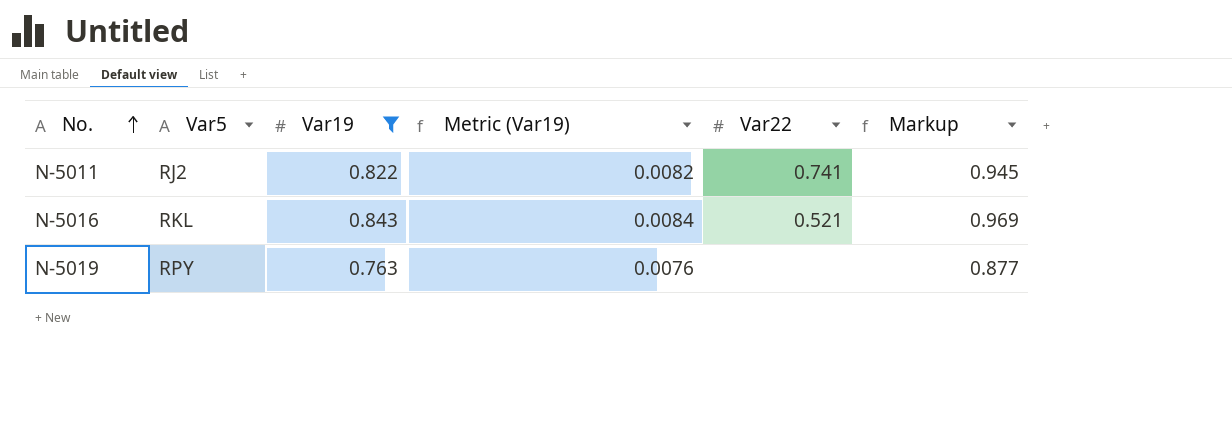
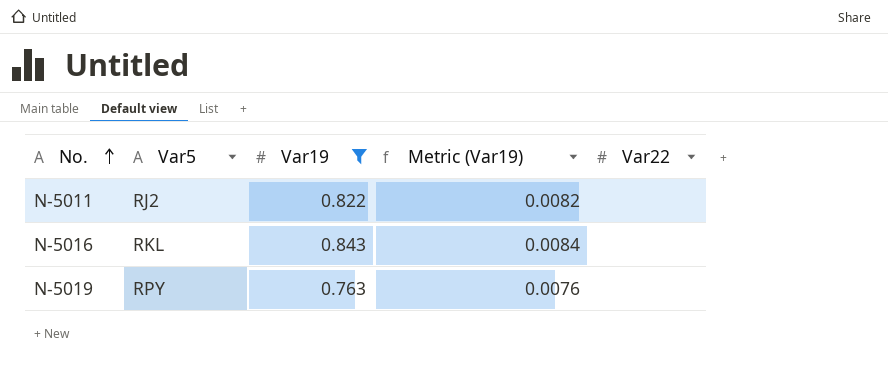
column Markup | formula: [Var19] * 1.15 -> none
N-5011 | Var22: 0.741 -> none
N-5016 | Var22: 0.521 -> none

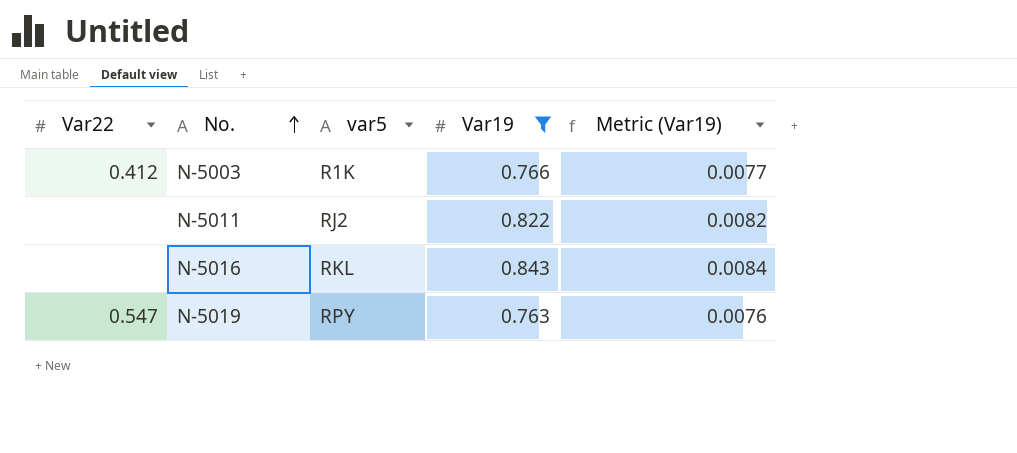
column Var22 | position: 5 -> 1
column name: Var5 -> var5
row N-5003: none -> 0.412 | R1K | 0.766 | 0.0077
N-5019 | Var22: none -> 0.547

